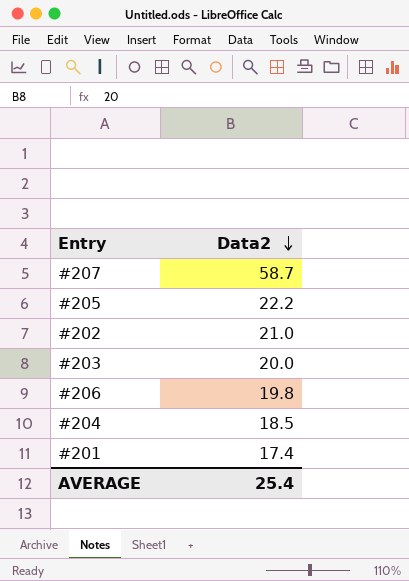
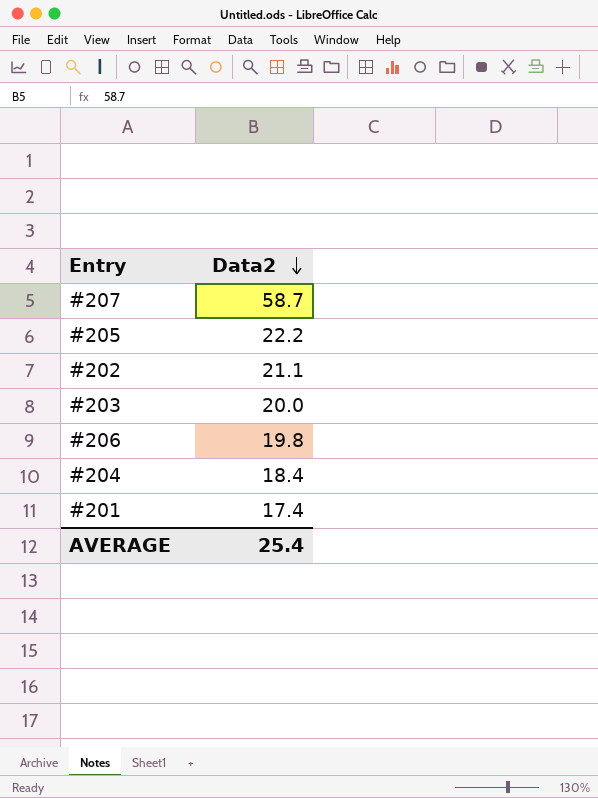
#202 | Data2: 21.0 -> 21.1
#204 | Data2: 18.5 -> 18.4

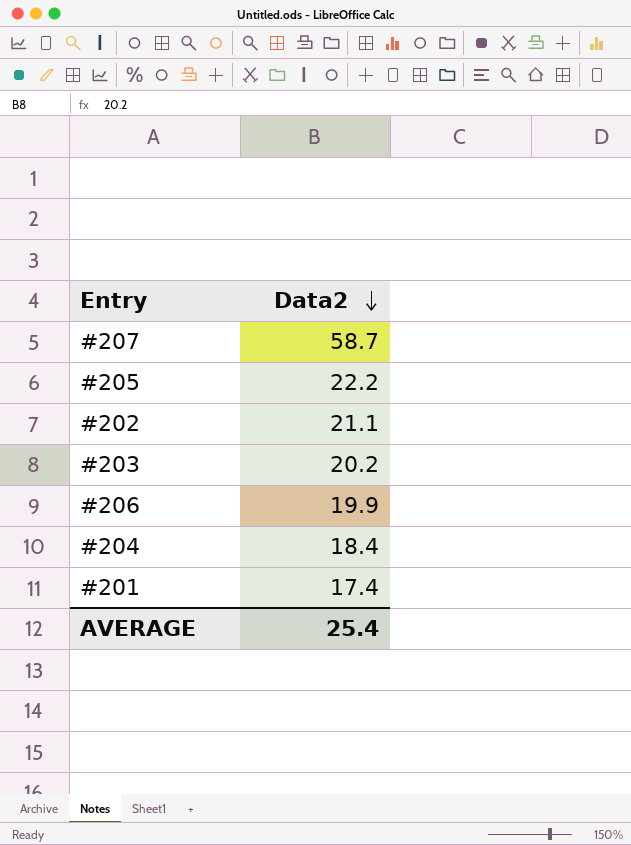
#203 | Data2: 20.0 -> 20.2
#206 | Data2: 19.8 -> 19.9

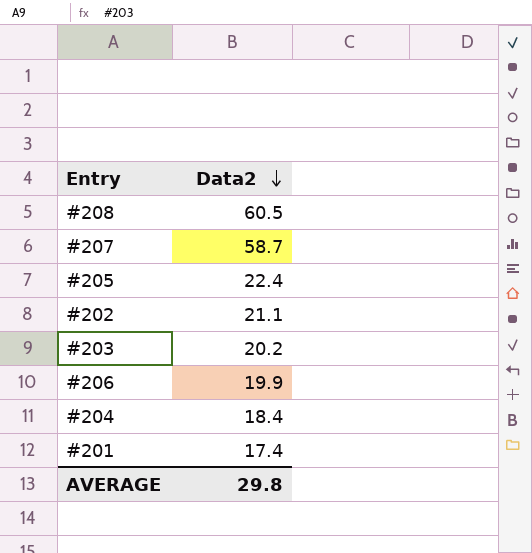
row #208: none -> 60.5
#205 | Data2: 22.2 -> 22.4
AVERAGE | Data2: 25.4 -> 29.8

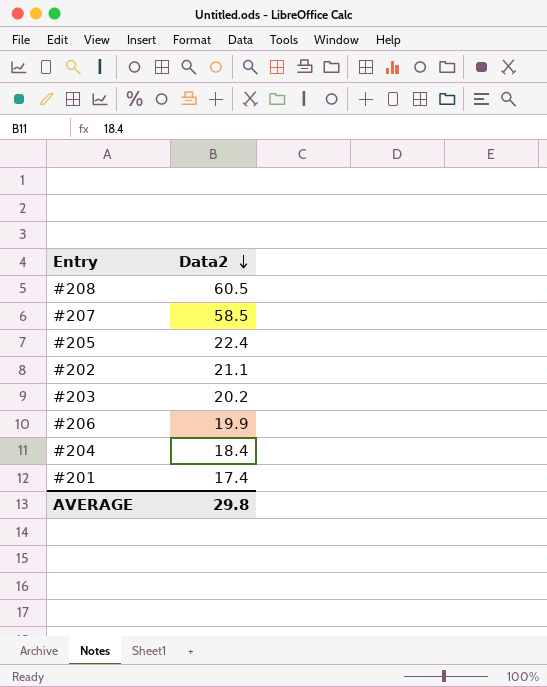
#207 | Data2: 58.7 -> 58.5

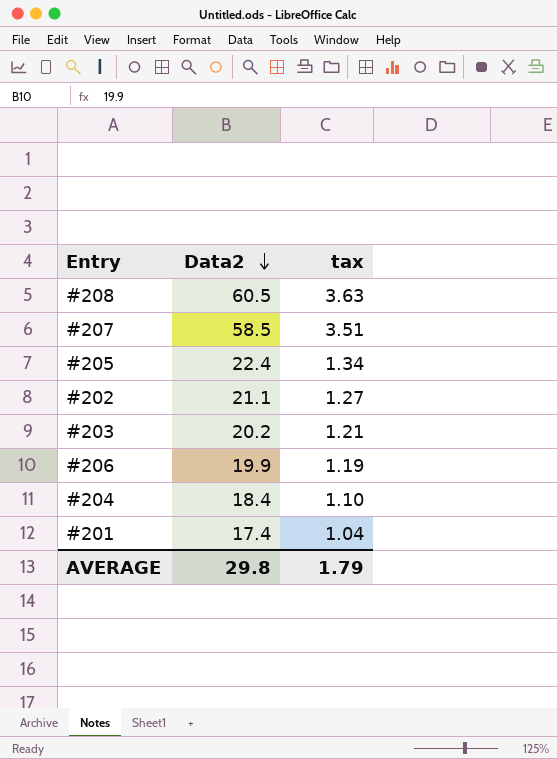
column tax | formula: none -> [Data2] * 0.06

